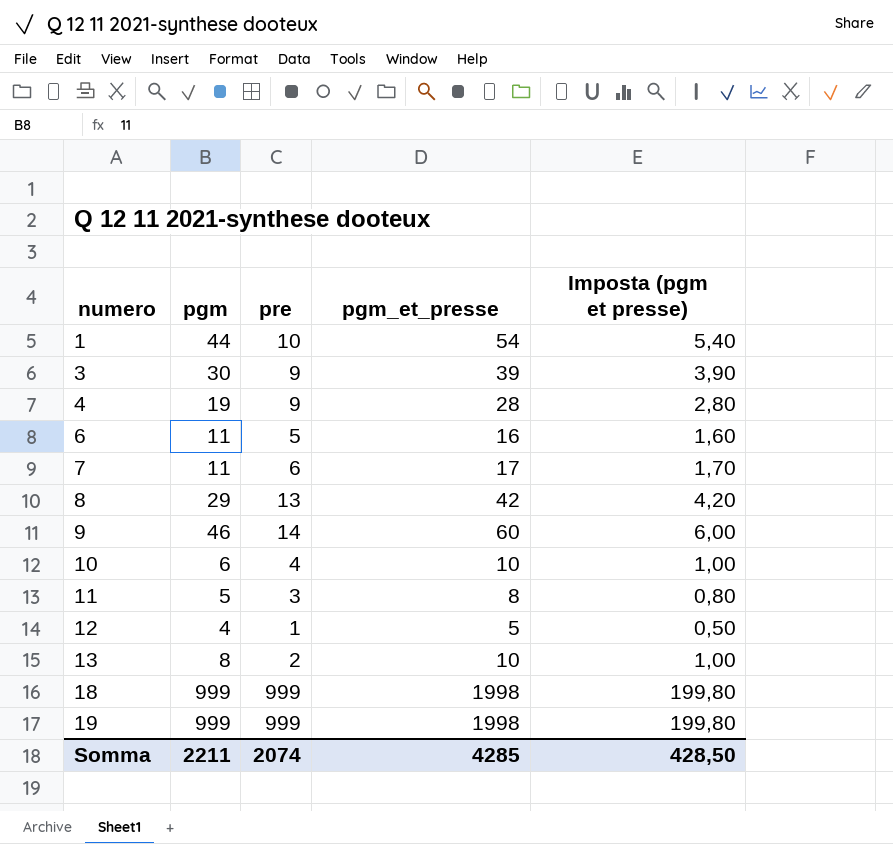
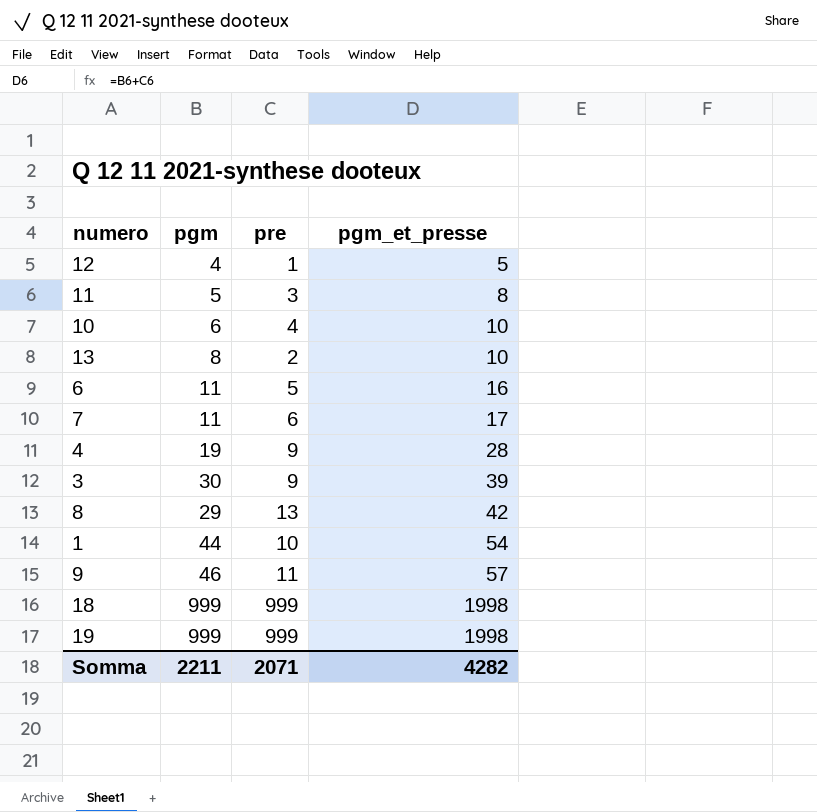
row order: numero ascending -> pgm_et_presse ascending
column Imposta (pgm et presse) | formula: [pgm_et_presse] * 0,1 -> none
9 | pre: 14 -> 11
9 | pgm_et_presse: 60 -> 57
Somma | pre: 2074 -> 2071
Somma | pgm_et_presse: 4285 -> 4282

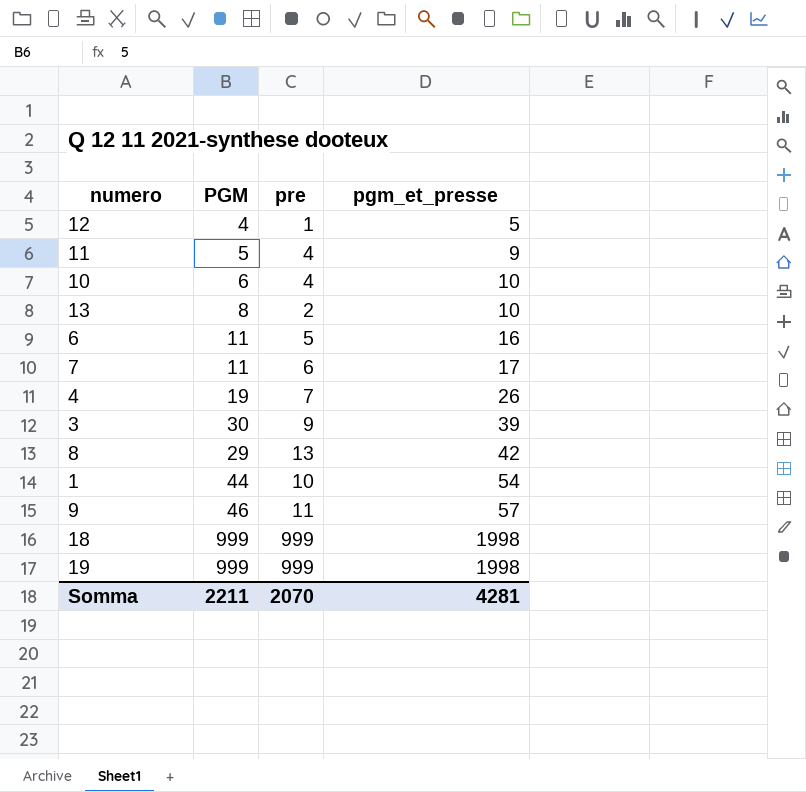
column name: pgm -> PGM
11 | pre: 3 -> 4
11 | pgm_et_presse: 8 -> 9
4 | pre: 9 -> 7
4 | pgm_et_presse: 28 -> 26
Somma | pre: 2071 -> 2070
Somma | pgm_et_presse: 4282 -> 4281

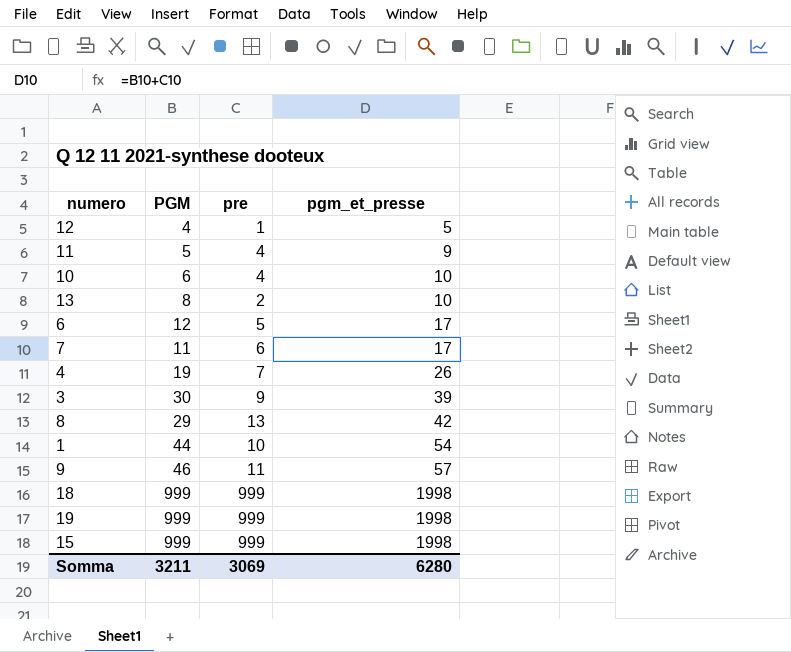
6 | PGM: 11 -> 12
6 | pgm_et_presse: 16 -> 17
row 15: none -> 999 | 999 | 1998
Somma | PGM: 2211 -> 3211
Somma | pre: 2070 -> 3069
Somma | pgm_et_presse: 4281 -> 6280

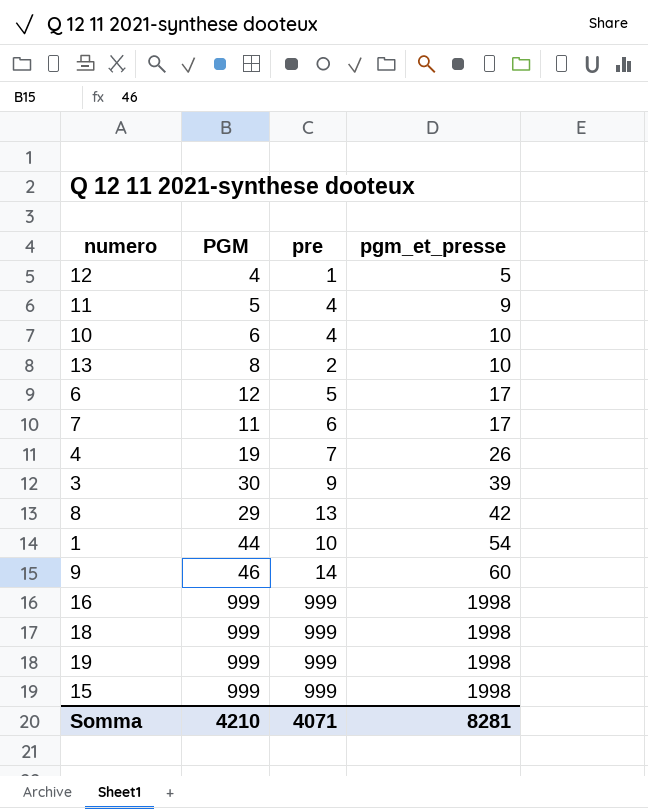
9 | pre: 11 -> 14
9 | pgm_et_presse: 57 -> 60
row 16: none -> 999 | 999 | 1998
Somma | PGM: 3211 -> 4210
Somma | pre: 3069 -> 4071
Somma | pgm_et_presse: 6280 -> 8281

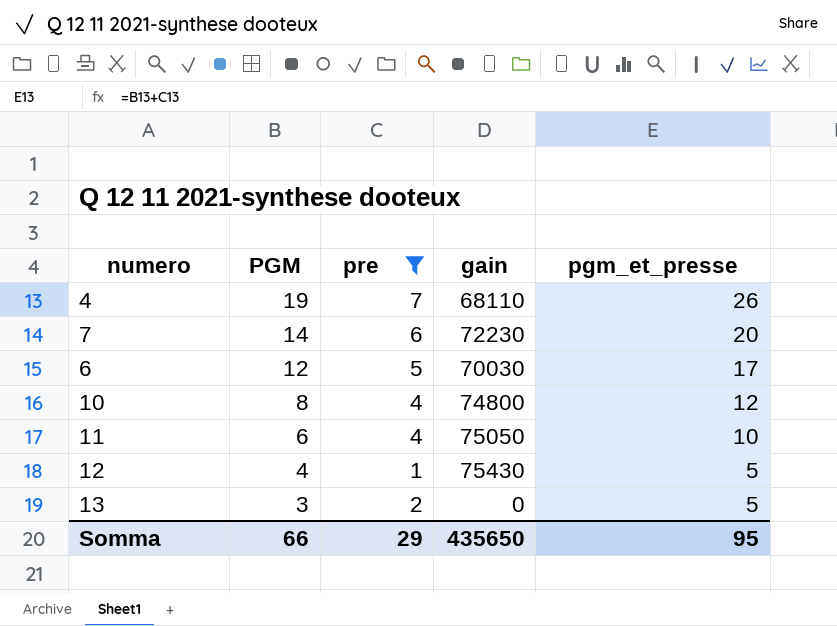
filter: none -> pre <= 7
row order: pgm_et_presse ascending -> PGM descending
column gain | position: none -> 4
7 | PGM: 11 -> 14
7 | pgm_et_presse: 17 -> 20
10 | PGM: 6 -> 8
10 | pgm_et_presse: 10 -> 12
11 | PGM: 5 -> 6
11 | pgm_et_presse: 9 -> 10
13 | PGM: 8 -> 3
13 | pgm_et_presse: 10 -> 5
Somma | PGM: 4210 -> 66
Somma | pre: 4071 -> 29
Somma | pgm_et_presse: 8281 -> 95

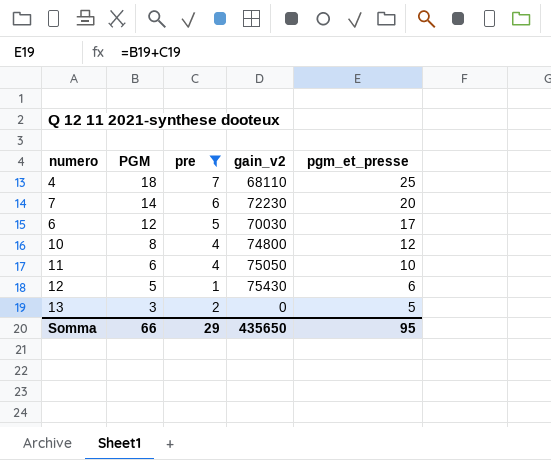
column name: gain -> gain_v2
4 | PGM: 19 -> 18
4 | pgm_et_presse: 26 -> 25
12 | PGM: 4 -> 5
12 | pgm_et_presse: 5 -> 6

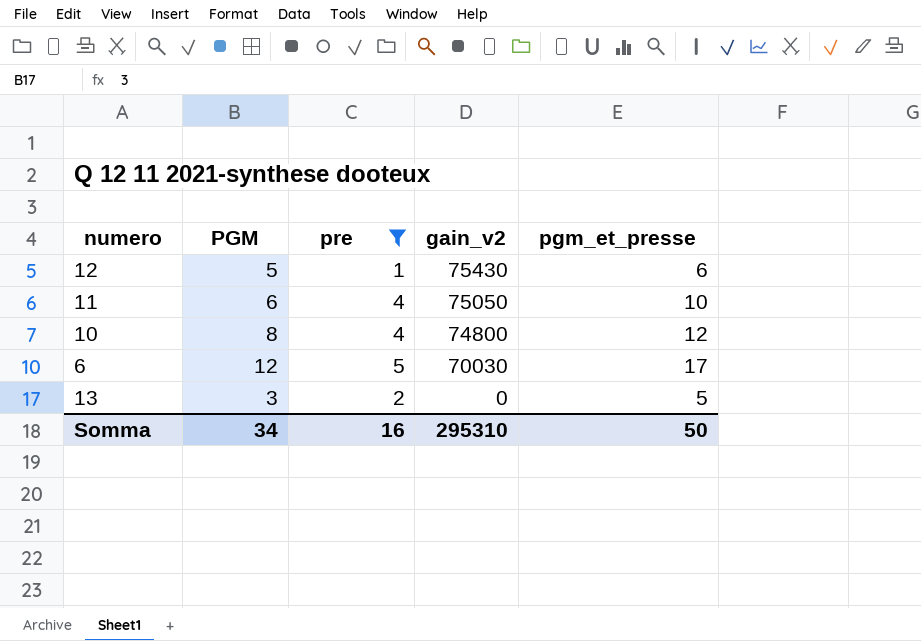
row order: PGM descending -> gain_v2 descending
row 4: 18 | 7 | 68110 | 25 -> none
row 7: 14 | 6 | 72230 | 20 -> none
Somma | PGM: 66 -> 34
Somma | pre: 29 -> 16
Somma | gain_v2: 435650 -> 295310
Somma | pgm_et_presse: 95 -> 50

